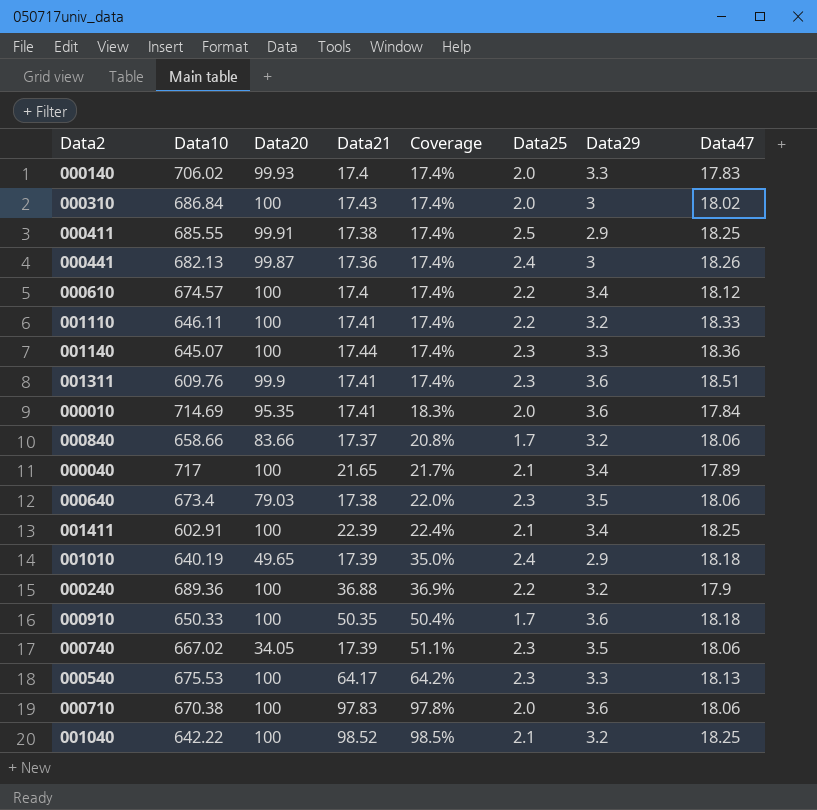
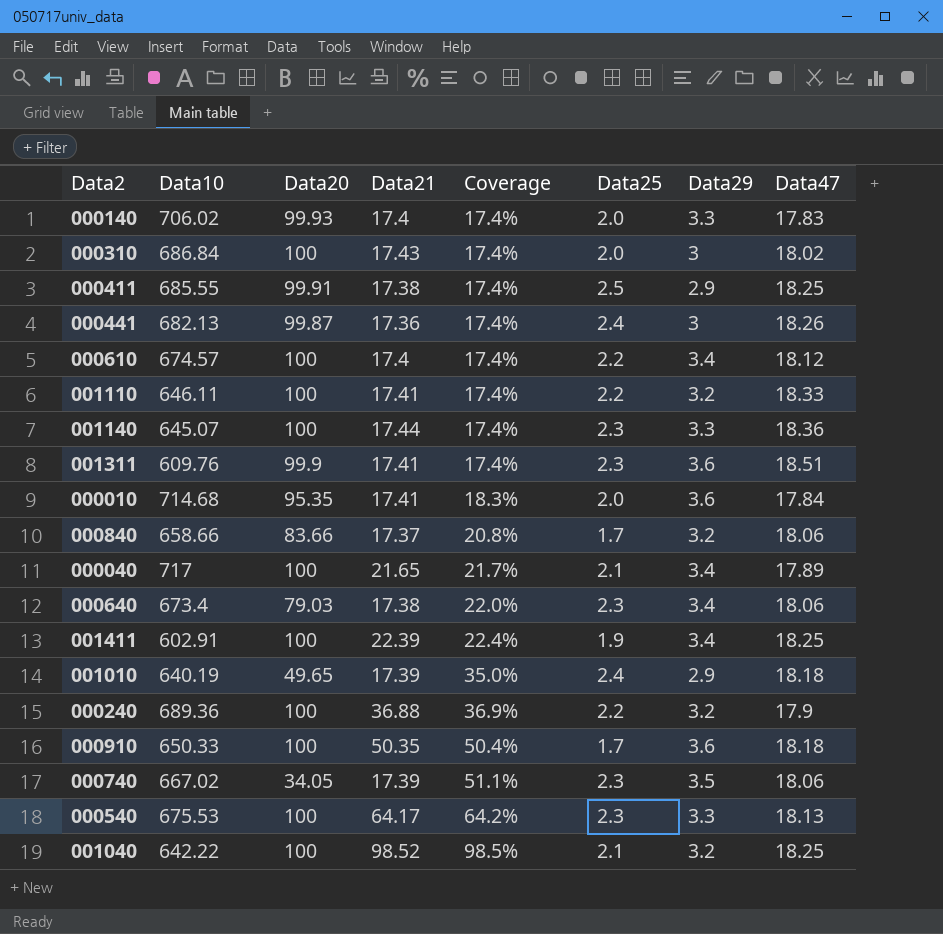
row 000710: 670.38 | 100 | 97.83 | 97.8% | 2.0 | 3.6 | 18.06 -> none
000010 | Data10: 714.69 -> 714.68
000640 | Data29: 3.5 -> 3.4
001411 | Data25: 2.1 -> 1.9

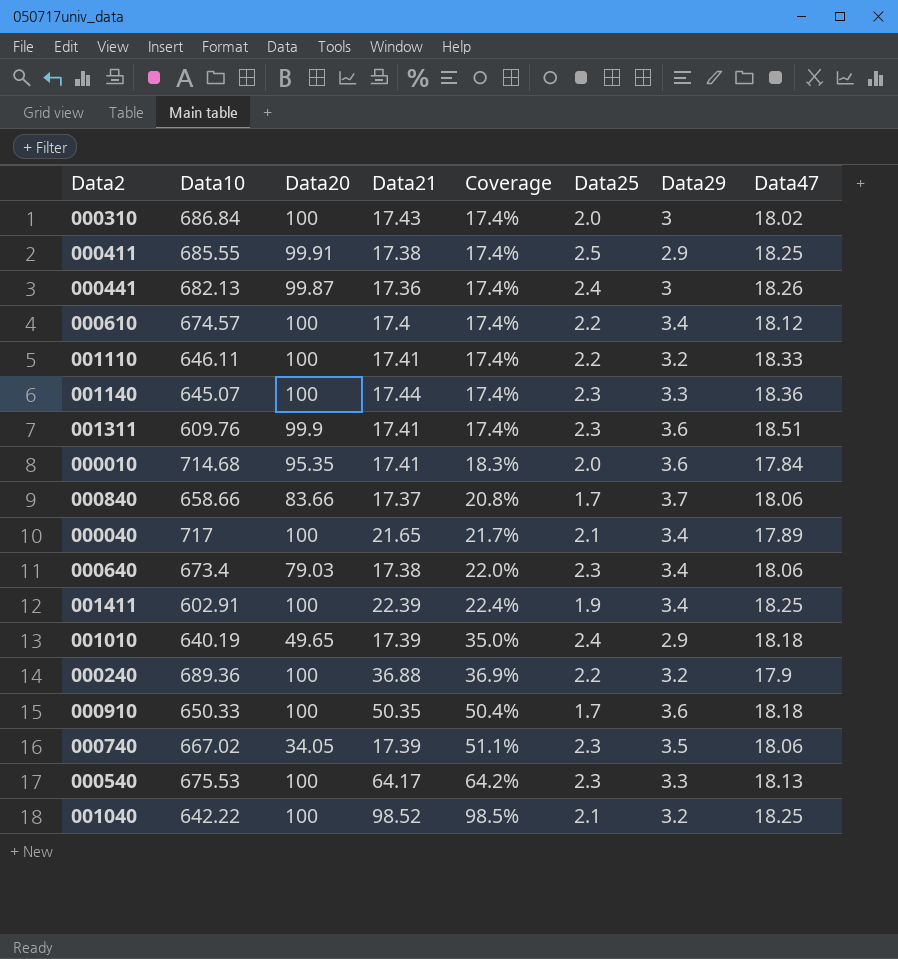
row 000140: 706.02 | 99.93 | 17.4 | 17.4% | 2.0 | 3.3 | 17.83 -> none
000840 | Data29: 3.2 -> 3.7

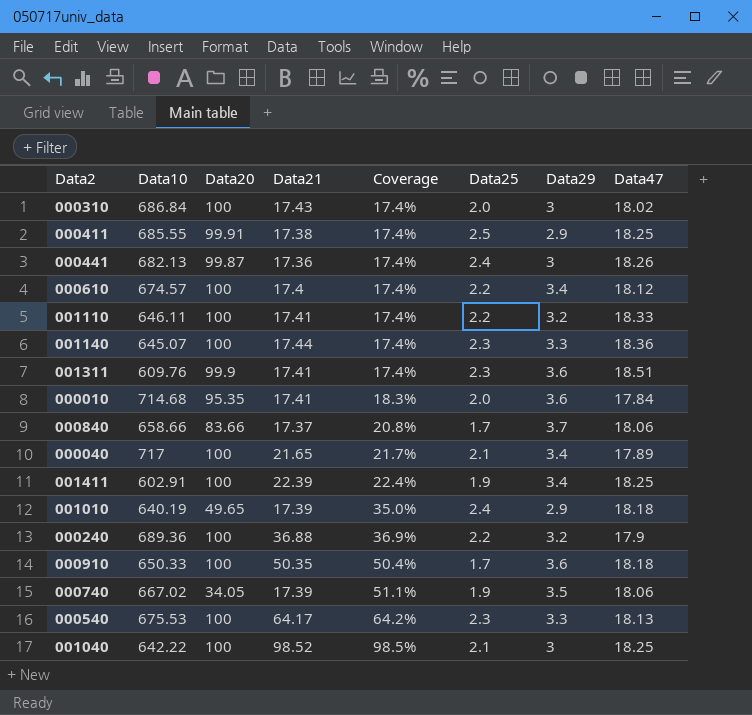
row 000640: 673.4 | 79.03 | 17.38 | 22.0% | 2.3 | 3.4 | 18.06 -> none
000740 | Data25: 2.3 -> 1.9
001040 | Data29: 3.2 -> 3

